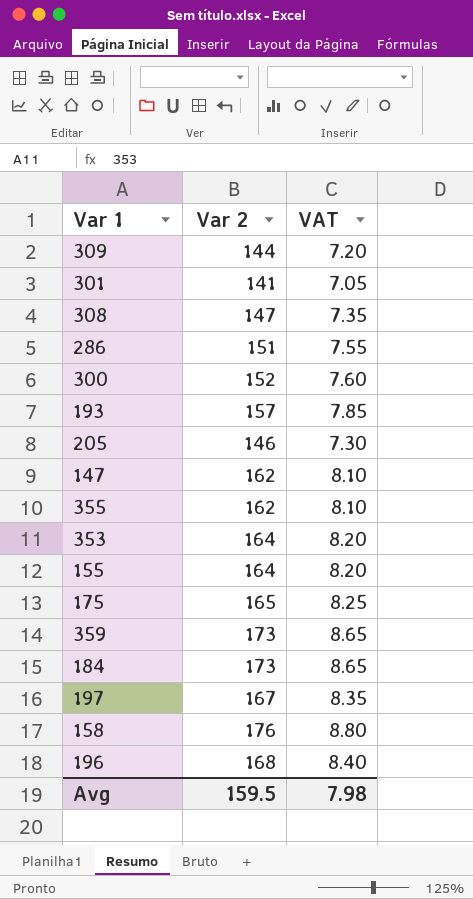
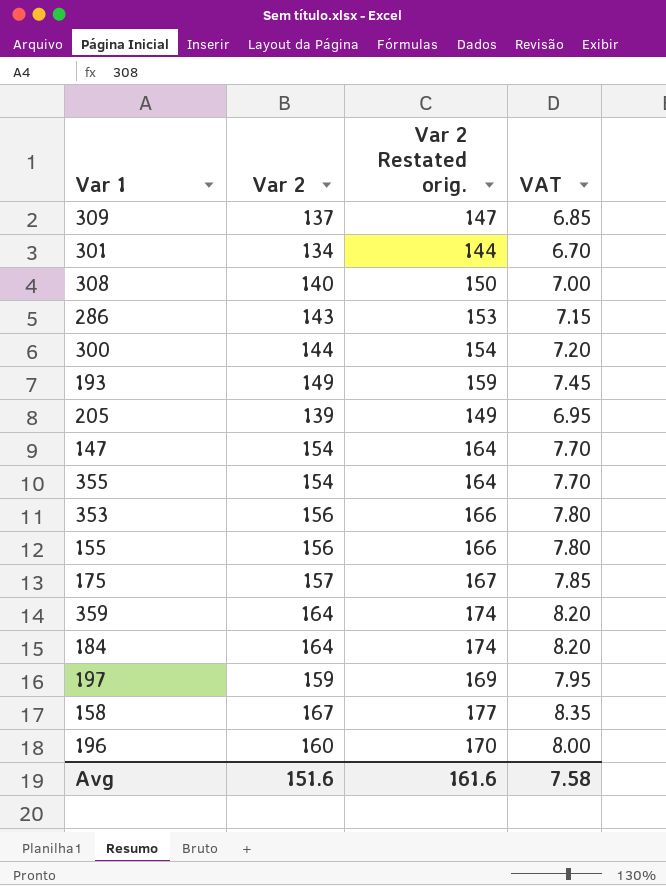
column Var 2 Restated orig. | formula: none -> [Var 2] + 10
309 | Var 2: 144 -> 137
309 | VAT: 7.20 -> 6.85
301 | Var 2: 141 -> 134
301 | VAT: 7.05 -> 6.70
308 | Var 2: 147 -> 140
308 | VAT: 7.35 -> 7.00
286 | Var 2: 151 -> 143
286 | VAT: 7.55 -> 7.15
300 | Var 2: 152 -> 144
300 | VAT: 7.60 -> 7.20
193 | Var 2: 157 -> 149
193 | VAT: 7.85 -> 7.45
205 | Var 2: 146 -> 139
205 | VAT: 7.30 -> 6.95
147 | Var 2: 162 -> 154
147 | VAT: 8.10 -> 7.70
355 | Var 2: 162 -> 154
355 | VAT: 8.10 -> 7.70
353 | Var 2: 164 -> 156
353 | VAT: 8.20 -> 7.80
155 | Var 2: 164 -> 156
155 | VAT: 8.20 -> 7.80
175 | Var 2: 165 -> 157
175 | VAT: 8.25 -> 7.85
359 | Var 2: 173 -> 164
359 | VAT: 8.65 -> 8.20
184 | Var 2: 173 -> 164
184 | VAT: 8.65 -> 8.20
197 | Var 2: 167 -> 159
197 | VAT: 8.35 -> 7.95
158 | Var 2: 176 -> 167
158 | VAT: 8.80 -> 8.35
196 | Var 2: 168 -> 160
196 | VAT: 8.40 -> 8.00
Avg | Var 2: 159.5 -> 151.6
Avg | VAT: 7.98 -> 7.58

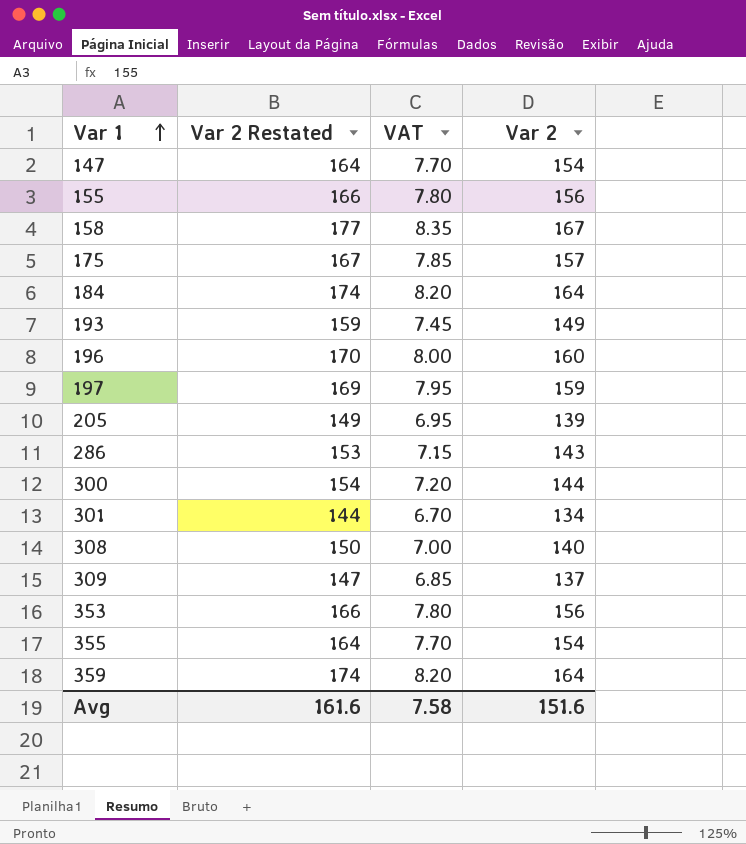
row order: none -> Var 1 ascending
column name: Var 2 Restated orig. -> Var 2 Restated
column Var 2 | position: 2 -> 4

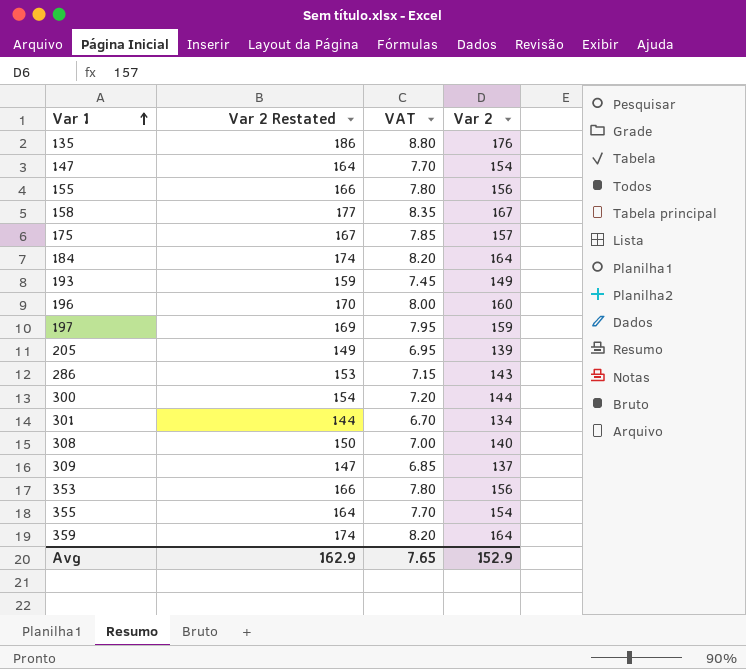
row 135: none -> 186 | 8.80 | 176
Avg | Var 2 Restated: 161.6 -> 162.9
Avg | VAT: 7.58 -> 7.65
Avg | Var 2: 151.6 -> 152.9

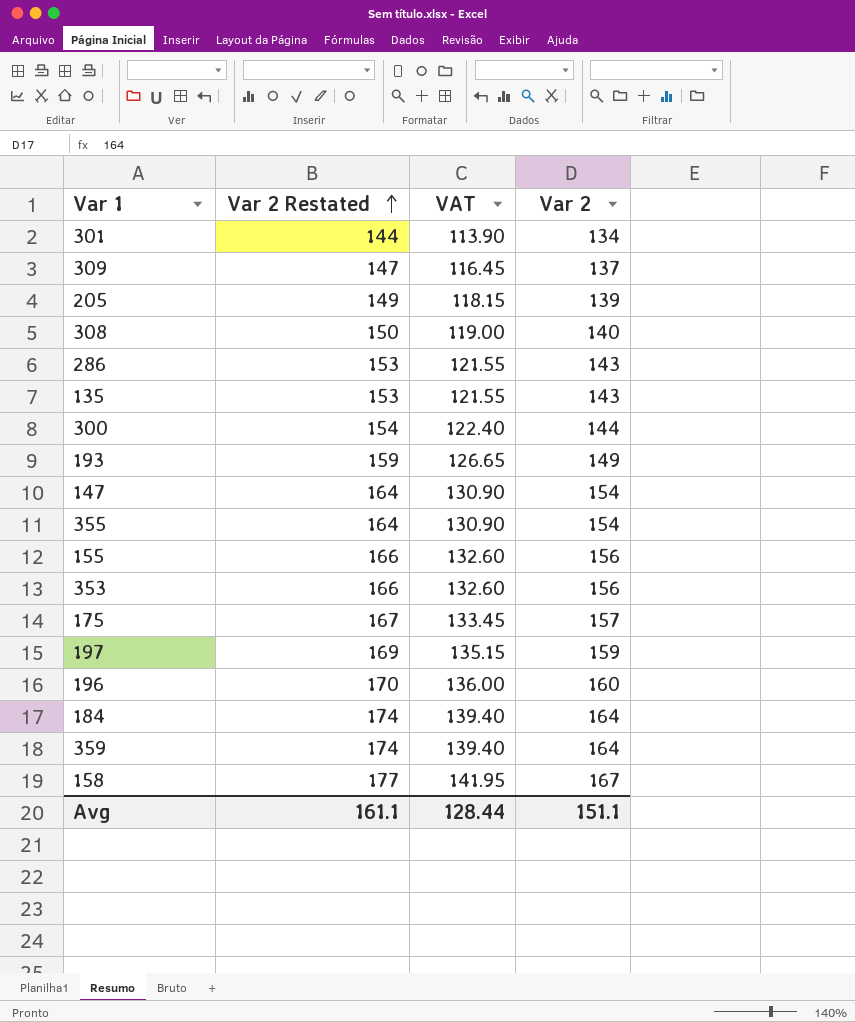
row order: Var 1 ascending -> Var 2 Restated ascending
column VAT | formula: [Var 2] * 0.05 -> [Var 2] * 0.85
135 | Var 2 Restated: 186 -> 153
135 | Var 2: 176 -> 143
Avg | Var 2 Restated: 162.9 -> 161.1
Avg | VAT: 7.65 -> 128.44
Avg | Var 2: 152.9 -> 151.1

